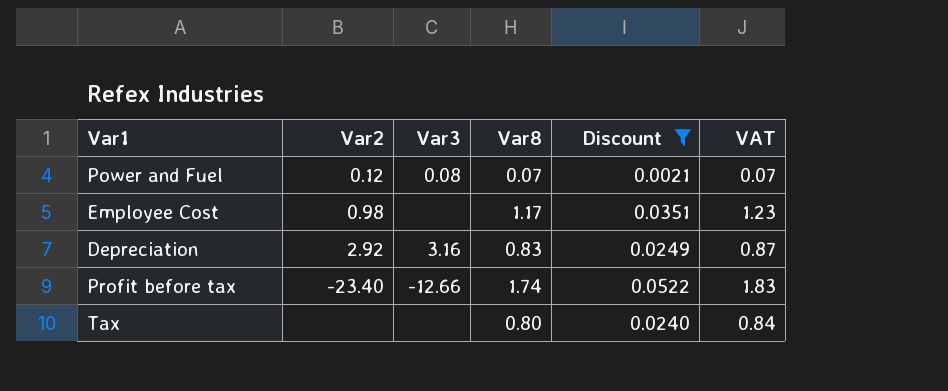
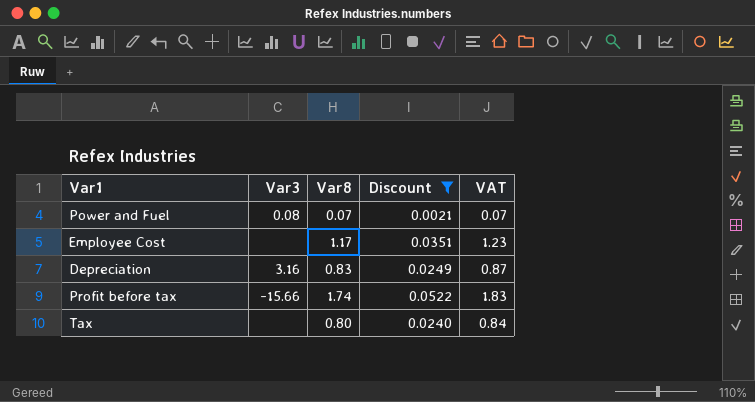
column Var2 | position: 2 -> none
Profit before tax | Var3: -12.66 -> -15.66

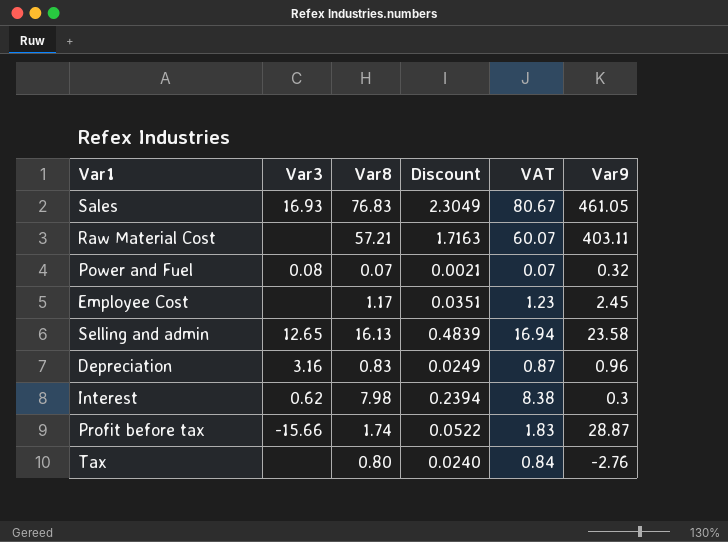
filter: Discount <= 0.0522 -> none
column Var9 | position: none -> 6

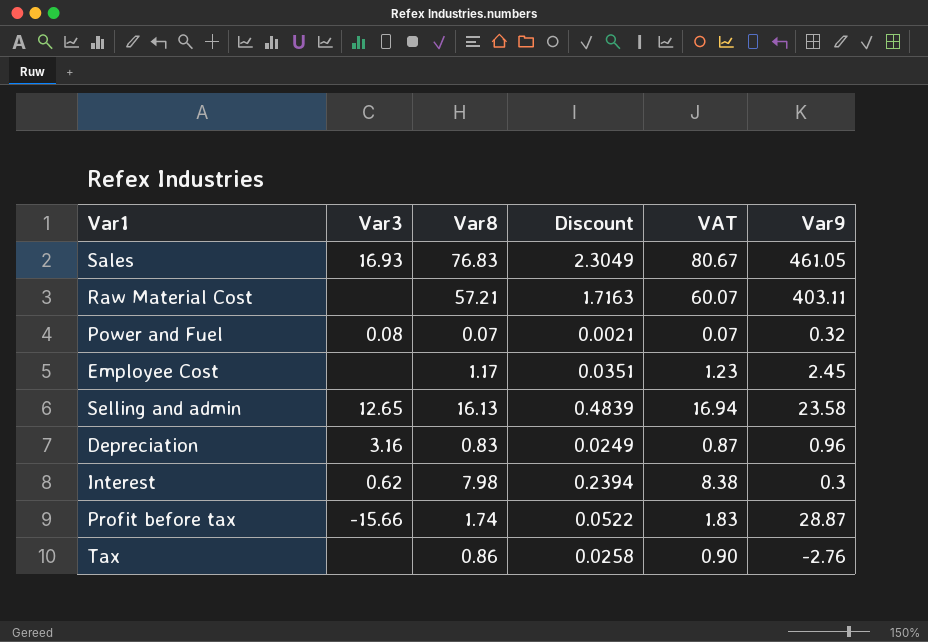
Tax | Var8: 0.80 -> 0.86
Tax | Discount: 0.0240 -> 0.0258
Tax | VAT: 0.84 -> 0.90

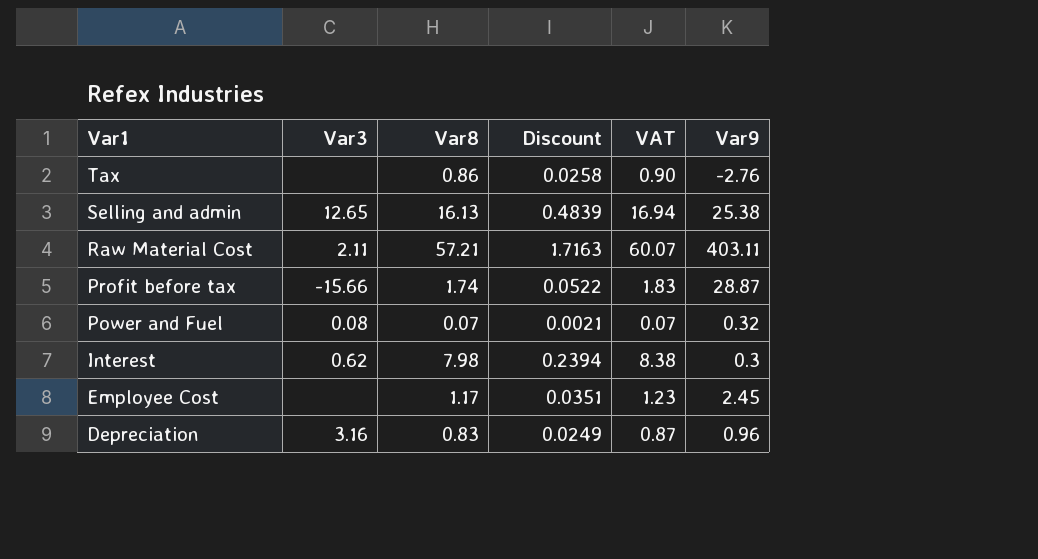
row order: none -> Var1 descending
row Sales: 16.93 | 76.83 | 2.3049 | 80.67 | 461.05 -> none
Selling and admin | Var9: 23.58 -> 25.38
Raw Material Cost | Var3: none -> 2.11

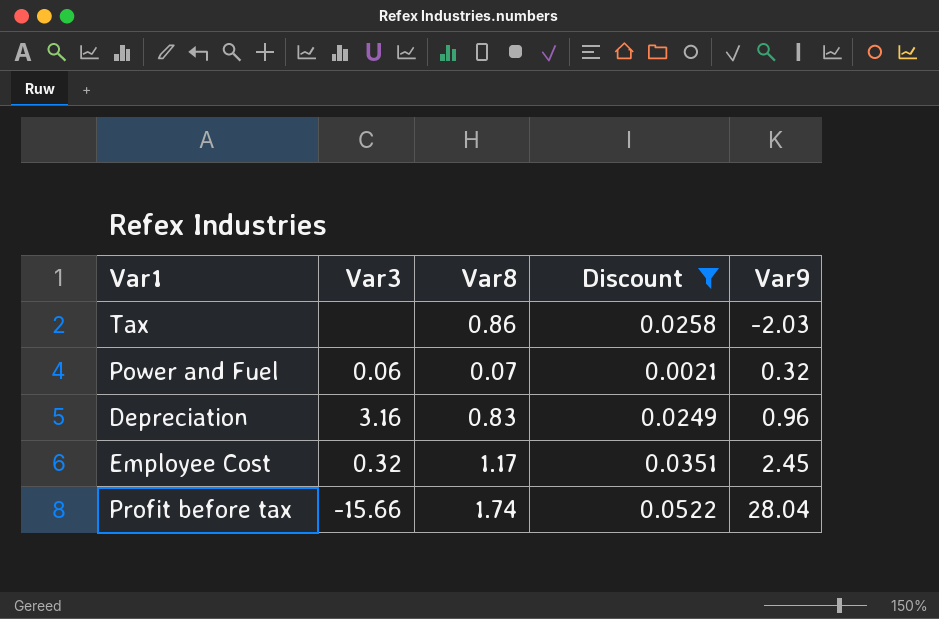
filter: none -> Discount <= 0.0522
row order: Var1 descending -> Var9 ascending
column VAT | formula: [Var8] * 1.05 -> none
Tax | Var9: -2.76 -> -2.03
Power and Fuel | Var3: 0.08 -> 0.06
Employee Cost | Var3: none -> 0.32
Profit before tax | Var9: 28.87 -> 28.04

